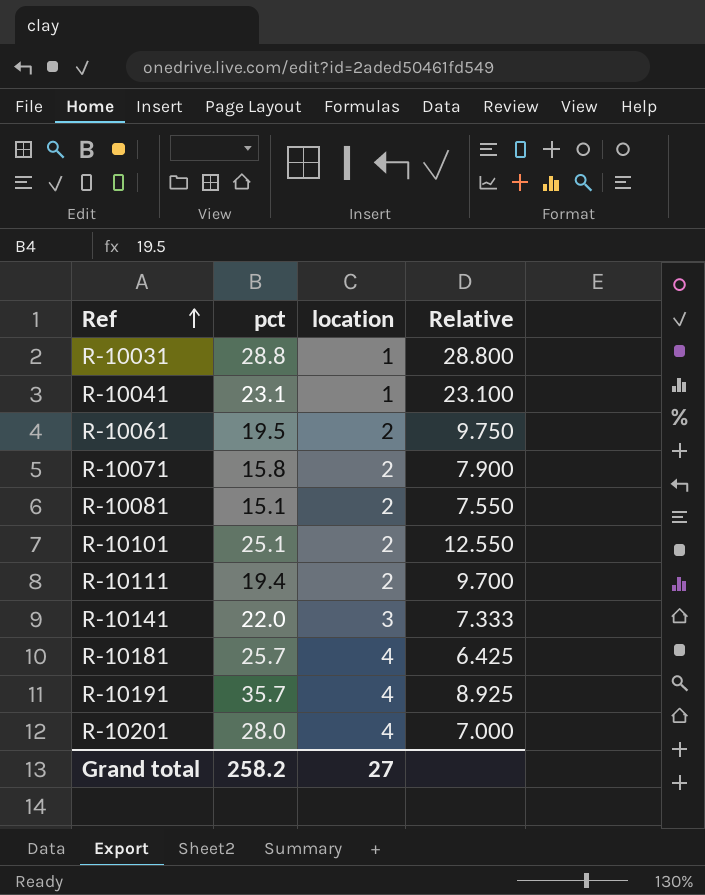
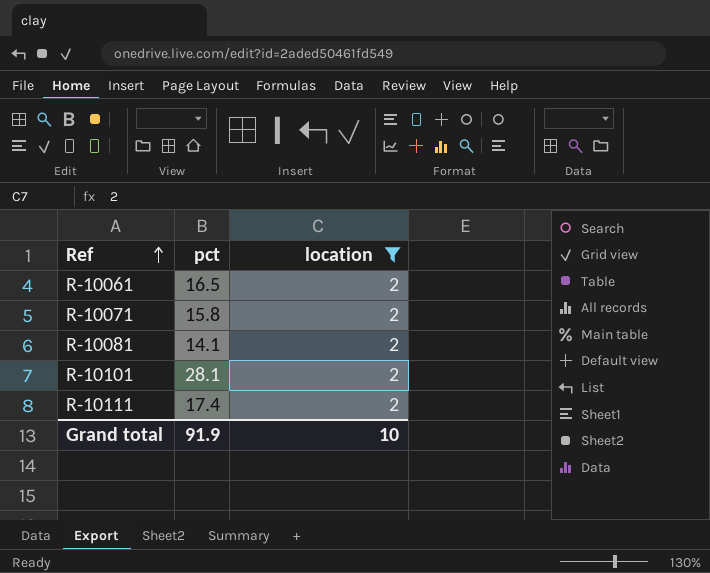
filter: none -> location = 2
column Relative | formula: [pct] / [location] -> none
R-10061 | pct: 19.5 -> 16.5
R-10081 | pct: 15.1 -> 14.1
R-10101 | pct: 25.1 -> 28.1
R-10111 | pct: 19.4 -> 17.4
Grand total | pct: 258.2 -> 91.9
Grand total | location: 27 -> 10

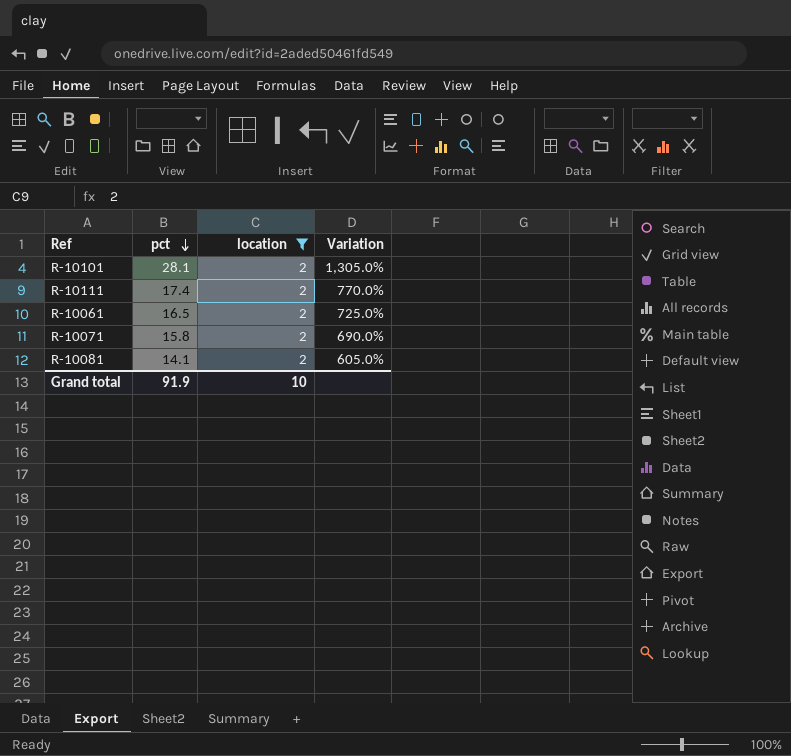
row order: Ref ascending -> pct descending
column Variation | formula: none -> ([pct] - [location]) / [location]

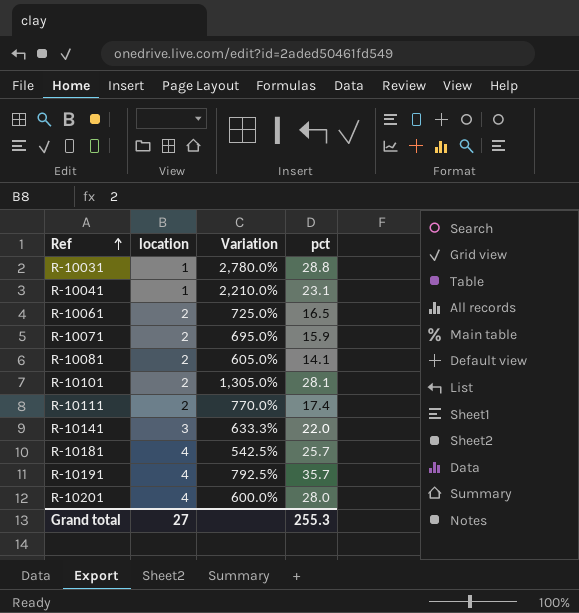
filter: location = 2 -> none
row order: pct descending -> Ref ascending
column pct | position: 2 -> 4
R-10071 | Variation: 690.0% -> 695.0%
R-10071 | pct: 15.8 -> 15.9
Grand total | location: 10 -> 27
Grand total | pct: 91.9 -> 255.3

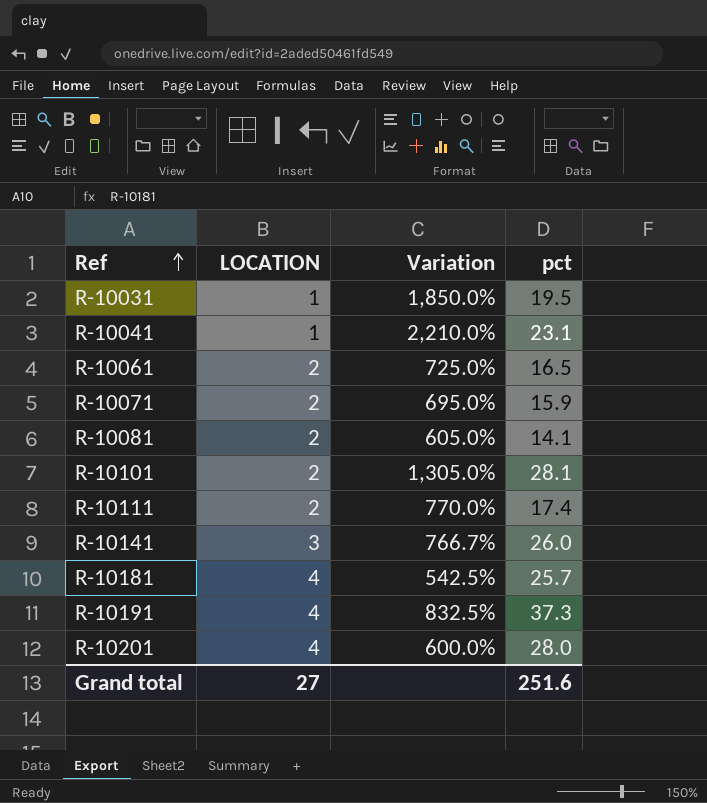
column name: location -> LOCATION
R-10031 | Variation: 2,780.0% -> 1,850.0%
R-10031 | pct: 28.8 -> 19.5
R-10141 | Variation: 633.3% -> 766.7%
R-10141 | pct: 22.0 -> 26.0
R-10191 | Variation: 792.5% -> 832.5%
R-10191 | pct: 35.7 -> 37.3
Grand total | pct: 255.3 -> 251.6

